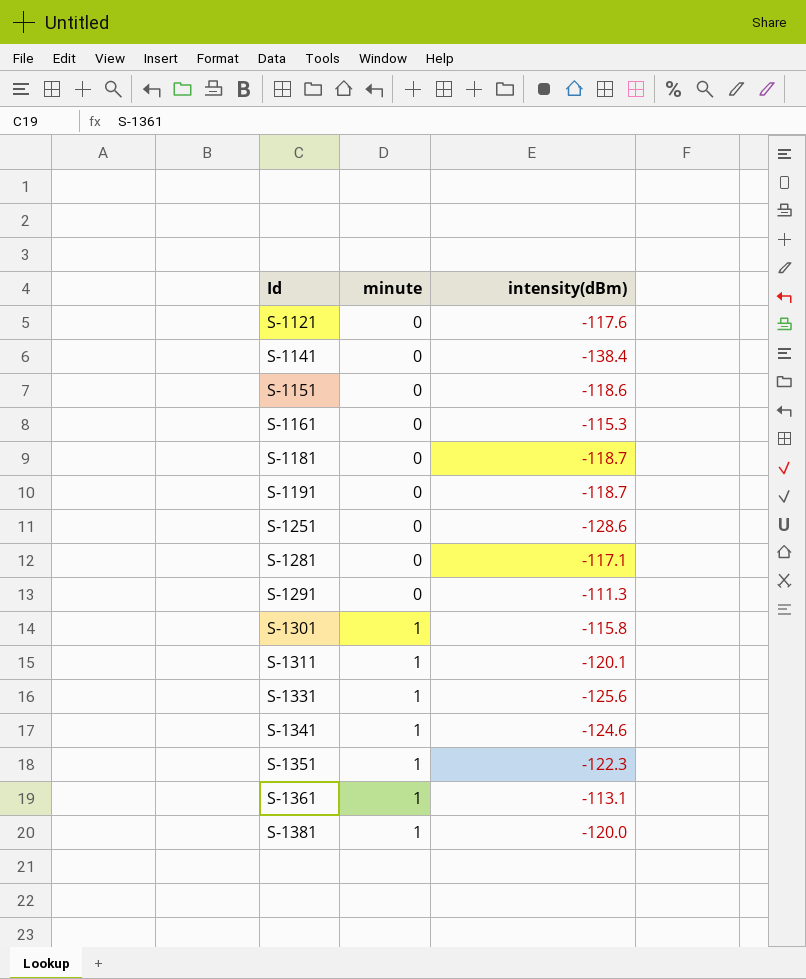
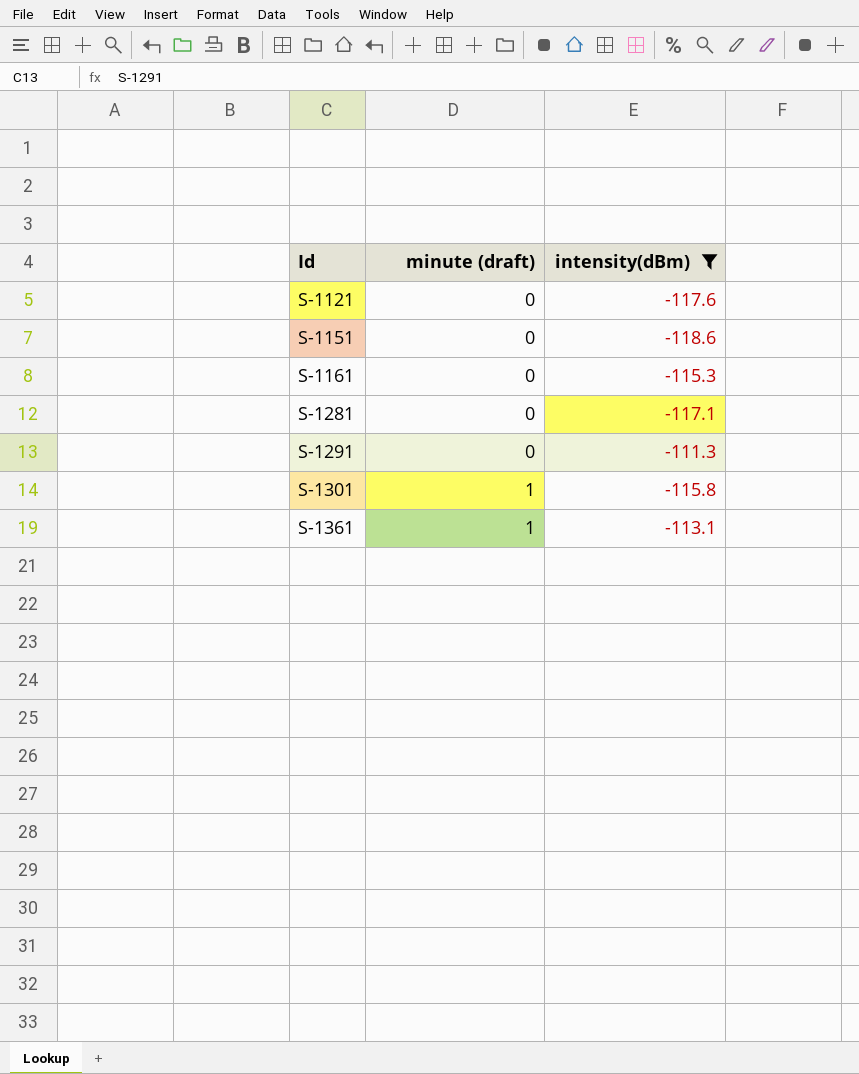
filter: none -> intensity(dBm) >= -118.6
column name: minute -> minute (draft)

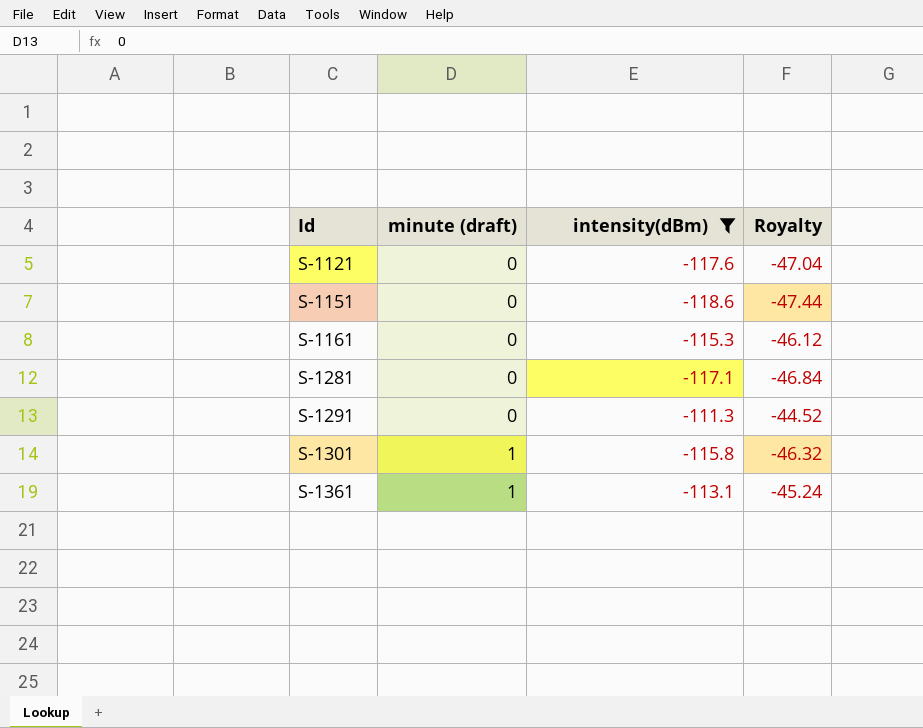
column Royalty | formula: none -> [intensity(dBm)] * 0.4

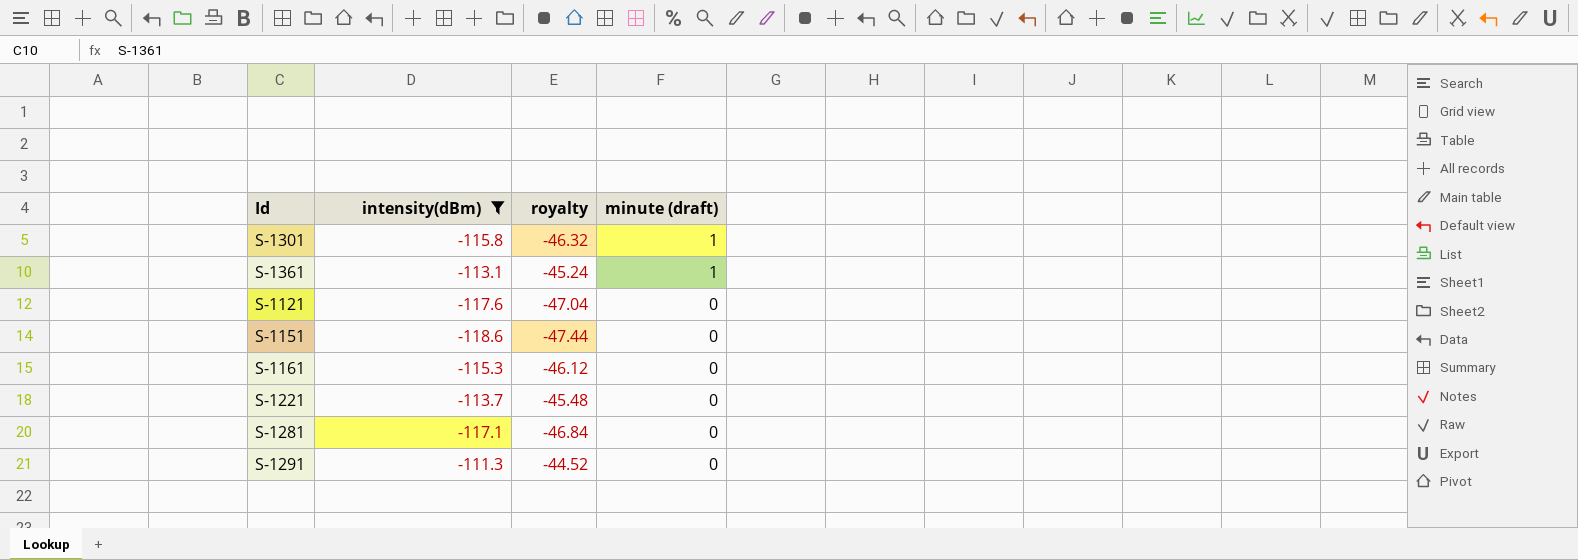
row order: Id ascending -> minute (draft) descending
column name: Royalty -> royalty
column minute (draft) | position: 2 -> 4
row S-1221: none -> -113.7 | -45.48 | 0

